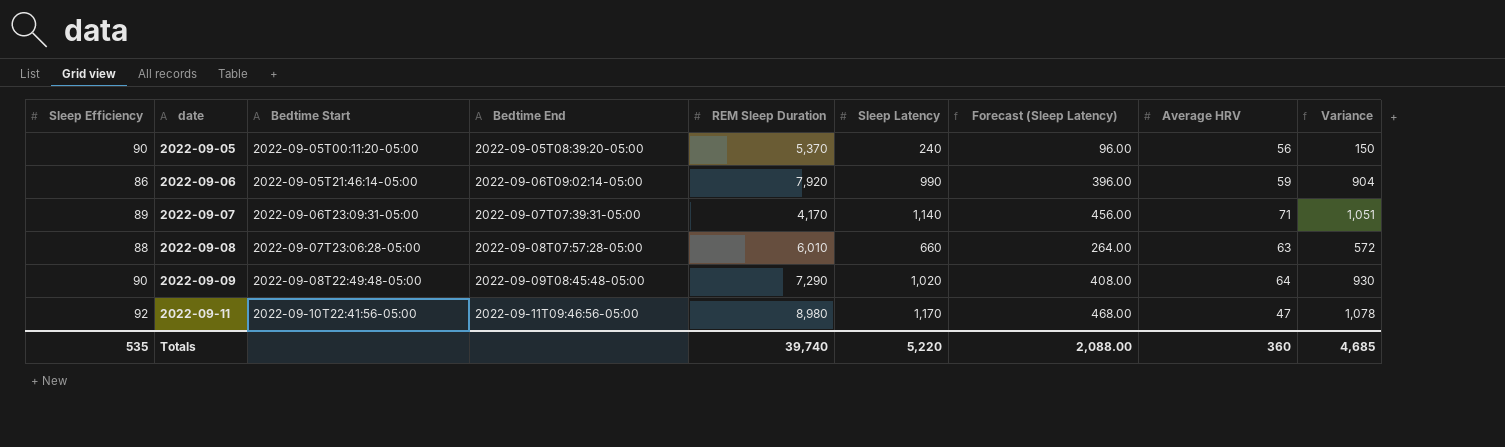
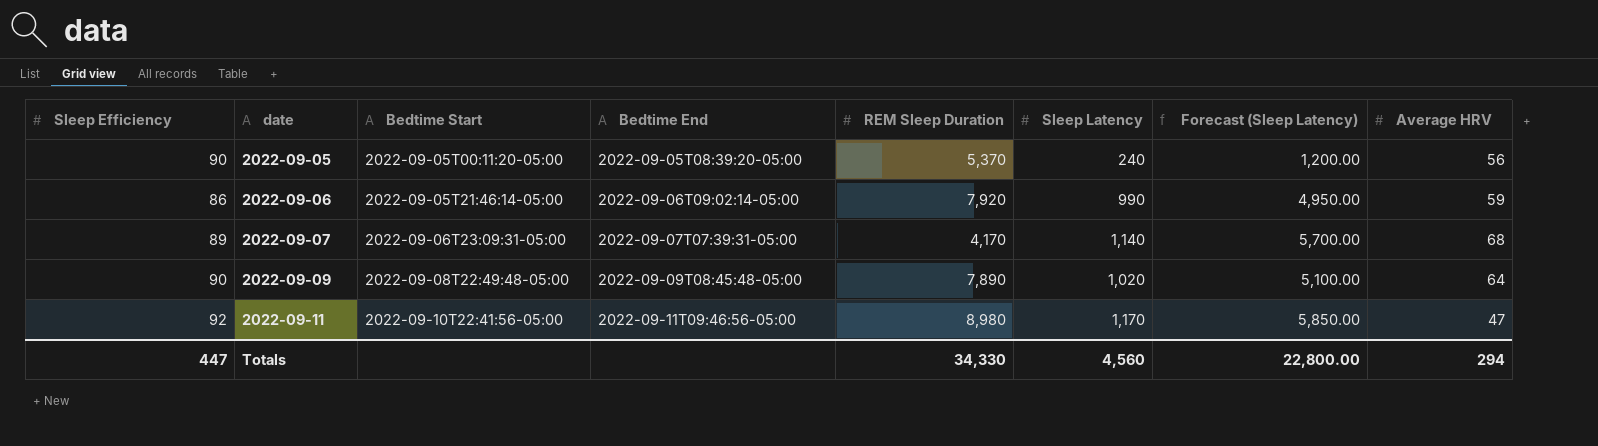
column Variance | formula: [Sleep Latency] - [Sleep Efficiency] -> none
column Forecast (Sleep Latency) | formula: [Sleep Latency] * 0.4 -> [Sleep Latency] * 5
row 2022-09-08: 88 | 2022-09-07T23:06:28-05:00 | 2022-09-08T07:57:28-05:00 | 6,010 | 660 | 264.00 | 63 | 572 -> none
2022-09-07 | Average HRV: 71 -> 68
2022-09-09 | REM Sleep Duration: 7,290 -> 7,890
Totals | Sleep Efficiency: 535 -> 447
Totals | REM Sleep Duration: 39,740 -> 34,330
Totals | Sleep Latency: 5,220 -> 4,560
Totals | Forecast (Sleep Latency): 2,088.00 -> 22,800.00
Totals | Average HRV: 360 -> 294

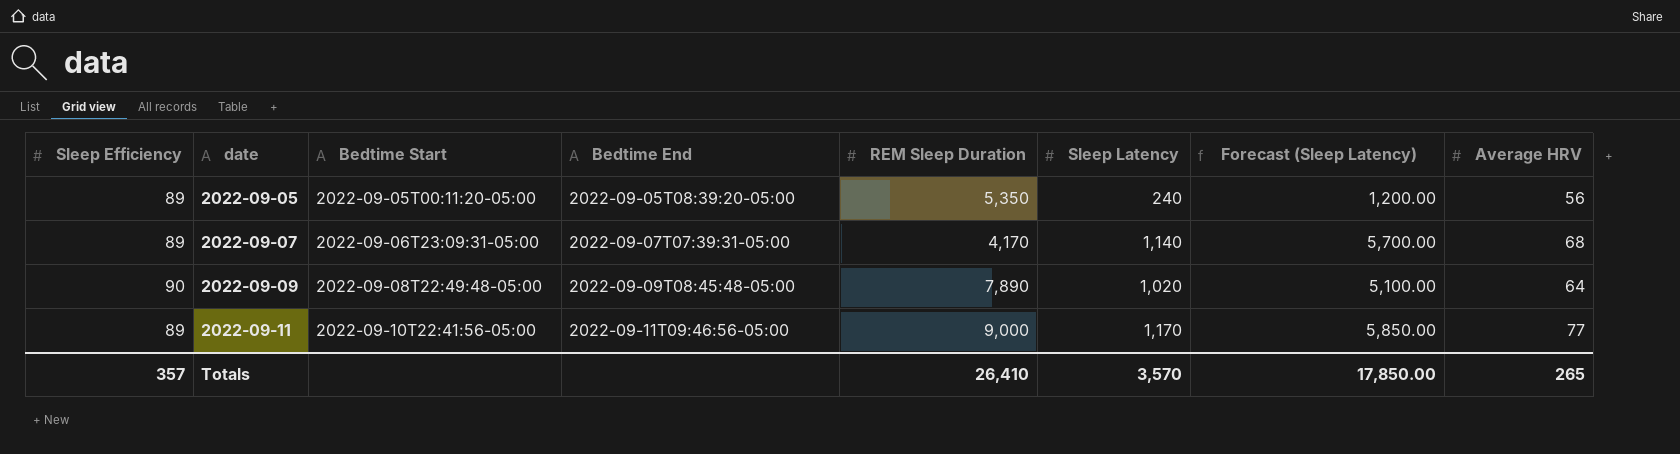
row 2022-09-06: 86 | 2022-09-05T21:46:14-05:00 | 2022-09-06T09:02:14-05:00 | 7,920 | 990 | 4,950.00 | 59 -> none
2022-09-05 | Sleep Efficiency: 90 -> 89
2022-09-05 | REM Sleep Duration: 5,370 -> 5,350
2022-09-11 | Sleep Efficiency: 92 -> 89
2022-09-11 | REM Sleep Duration: 8,980 -> 9,000
2022-09-11 | Average HRV: 47 -> 77
Totals | Sleep Efficiency: 447 -> 357
Totals | REM Sleep Duration: 34,330 -> 26,410
Totals | Sleep Latency: 4,560 -> 3,570
Totals | Forecast (Sleep Latency): 22,800.00 -> 17,850.00
Totals | Average HRV: 294 -> 265

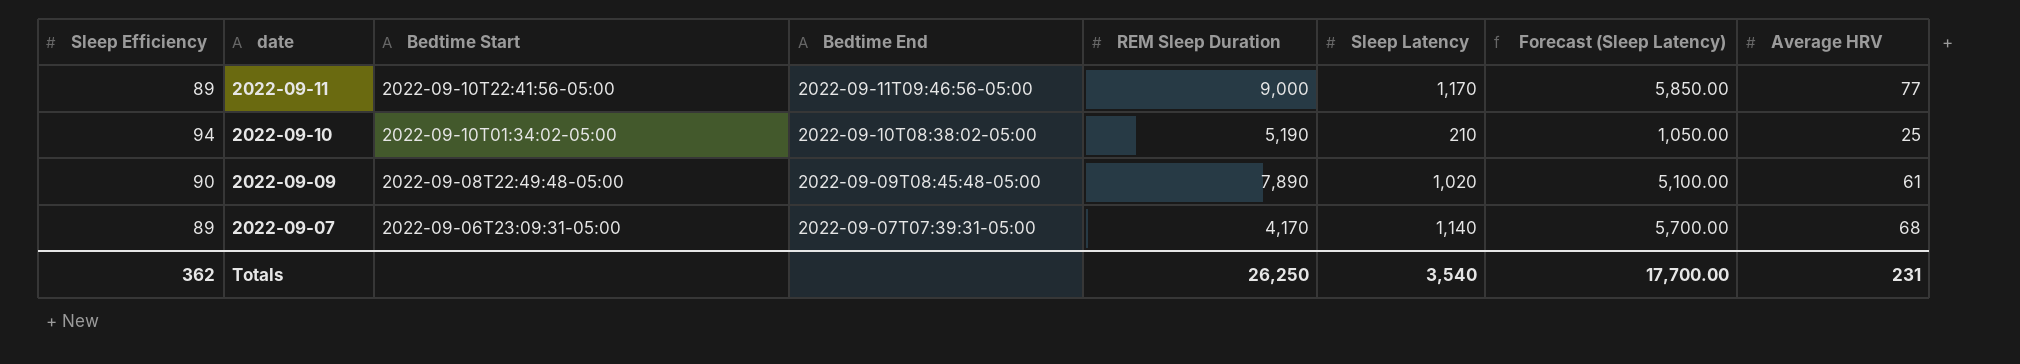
row order: date ascending -> date descending
row 2022-09-05: 89 | 2022-09-05T00:11:20-05:00 | 2022-09-05T08:39:20-05:00 | 5,350 | 240 | 1,200.00 | 56 -> none
row 2022-09-10: none -> 94 | 2022-09-10T01:34:02-05:00 | 2022-09-10T08:38:02-05:00 | 5,190 | 210 | 1,050.00 | 25
2022-09-09 | Average HRV: 64 -> 61
Totals | Sleep Efficiency: 357 -> 362
Totals | REM Sleep Duration: 26,410 -> 26,250
Totals | Sleep Latency: 3,570 -> 3,540
Totals | Forecast (Sleep Latency): 17,850.00 -> 17,700.00
Totals | Average HRV: 265 -> 231

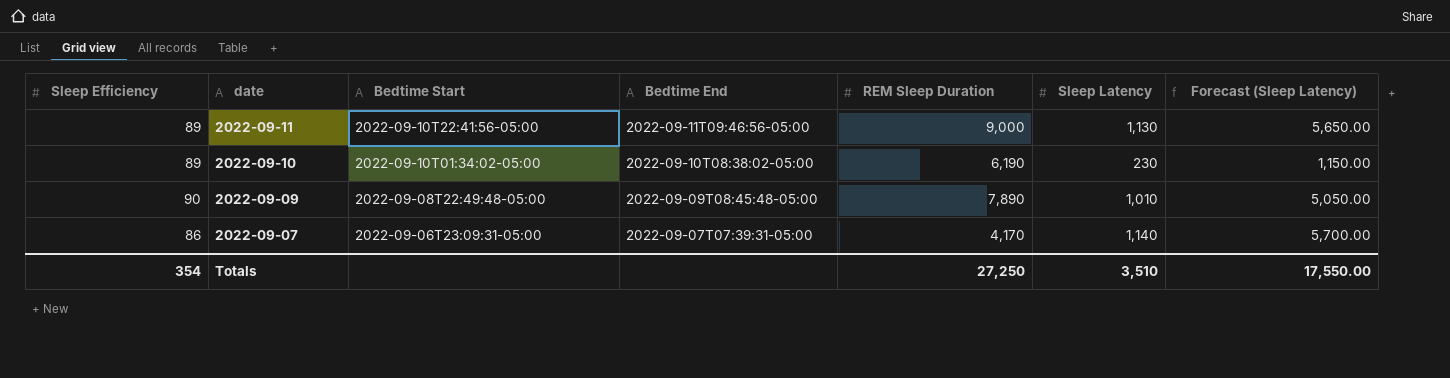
column Average HRV | position: 8 -> none
2022-09-11 | Sleep Latency: 1,170 -> 1,130
2022-09-11 | Forecast (Sleep Latency): 5,850.00 -> 5,650.00
2022-09-10 | Sleep Efficiency: 94 -> 89
2022-09-10 | REM Sleep Duration: 5,190 -> 6,190
2022-09-10 | Sleep Latency: 210 -> 230
2022-09-10 | Forecast (Sleep Latency): 1,050.00 -> 1,150.00
2022-09-09 | Sleep Latency: 1,020 -> 1,010
2022-09-09 | Forecast (Sleep Latency): 5,100.00 -> 5,050.00
2022-09-07 | Sleep Efficiency: 89 -> 86
Totals | Sleep Efficiency: 362 -> 354
Totals | REM Sleep Duration: 26,250 -> 27,250
Totals | Sleep Latency: 3,540 -> 3,510
Totals | Forecast (Sleep Latency): 17,700.00 -> 17,550.00

